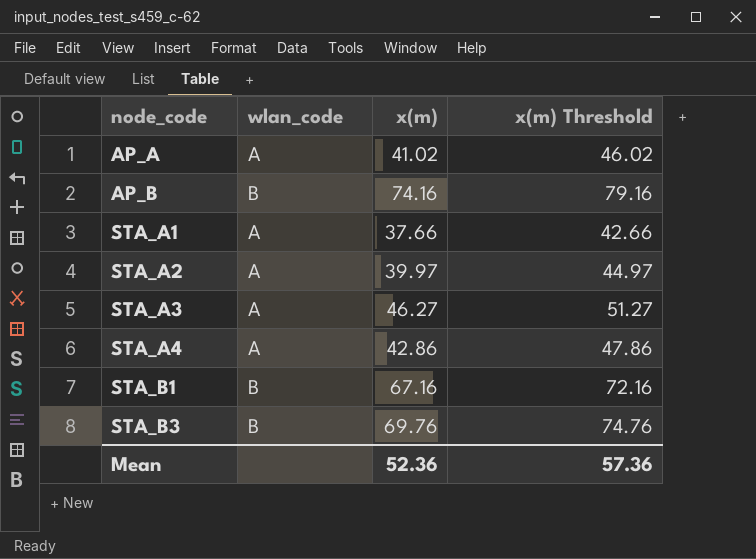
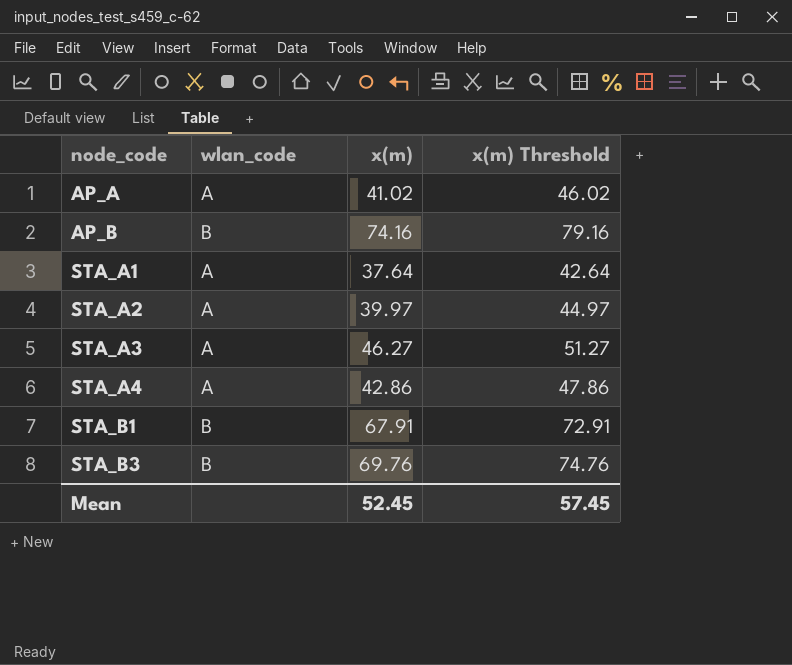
STA_A1 | x(m): 37.66 -> 37.64
STA_A1 | x(m) Threshold: 42.66 -> 42.64
STA_B1 | x(m): 67.16 -> 67.91
STA_B1 | x(m) Threshold: 72.16 -> 72.91
Mean | x(m): 52.36 -> 52.45
Mean | x(m) Threshold: 57.36 -> 57.45

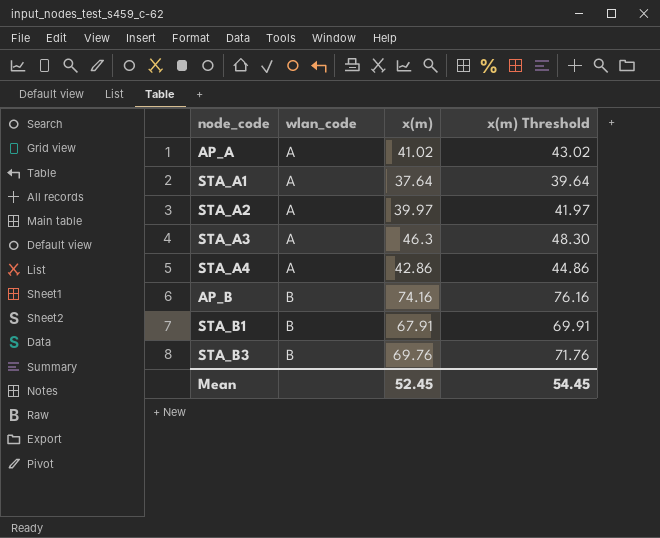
row order: node_code ascending -> wlan_code ascending
column x(m) Threshold | formula: [x(m)] + 5 -> [x(m)] + 2
STA_A3 | x(m): 46.27 -> 46.3
Mean | x(m) Threshold: 57.45 -> 54.45

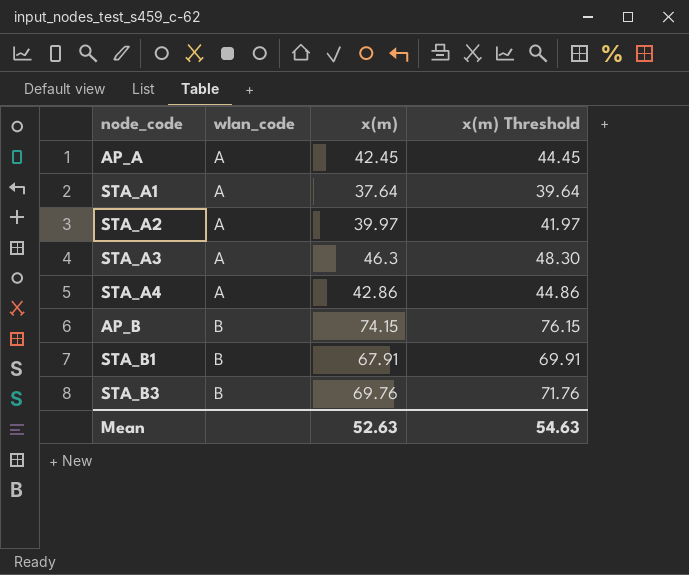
AP_A | x(m): 41.02 -> 42.45
AP_A | x(m) Threshold: 43.02 -> 44.45
AP_B | x(m): 74.16 -> 74.15
AP_B | x(m) Threshold: 76.16 -> 76.15
Mean | x(m): 52.45 -> 52.63
Mean | x(m) Threshold: 54.45 -> 54.63

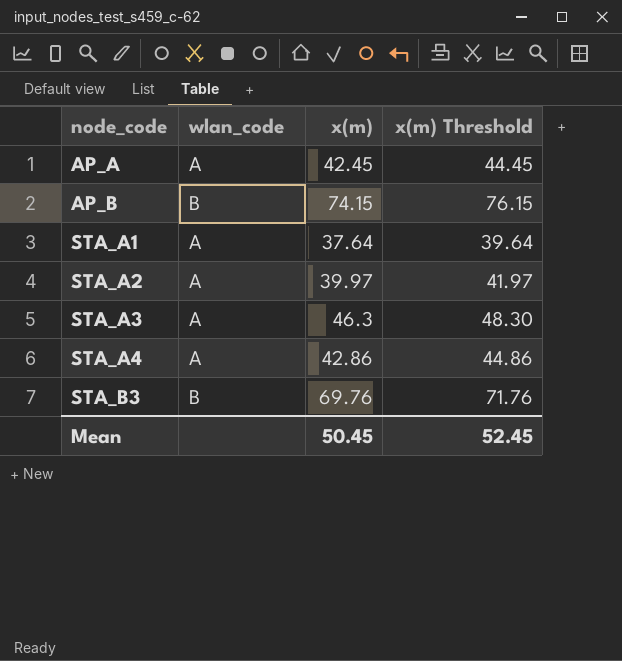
row order: wlan_code ascending -> node_code ascending
row STA_B1: B | 67.91 | 69.91 -> none
Mean | x(m): 52.63 -> 50.45
Mean | x(m) Threshold: 54.63 -> 52.45

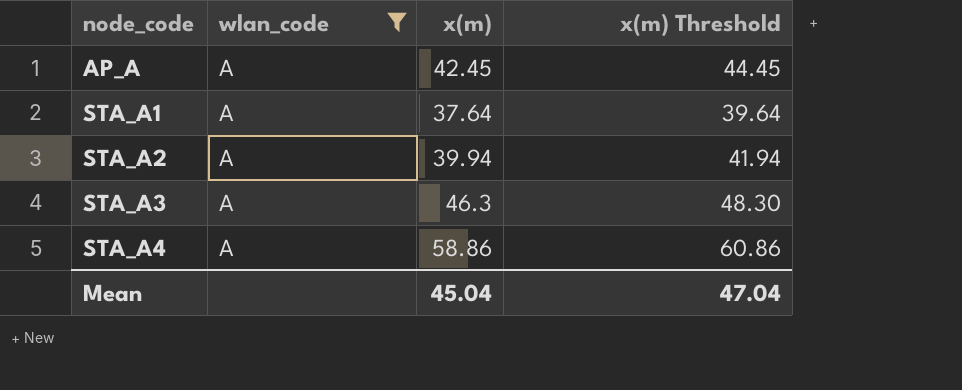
filter: none -> wlan_code = A
STA_A2 | x(m): 39.97 -> 39.94
STA_A2 | x(m) Threshold: 41.97 -> 41.94
STA_A4 | x(m): 42.86 -> 58.86
STA_A4 | x(m) Threshold: 44.86 -> 60.86
Mean | x(m): 50.45 -> 45.04
Mean | x(m) Threshold: 52.45 -> 47.04

